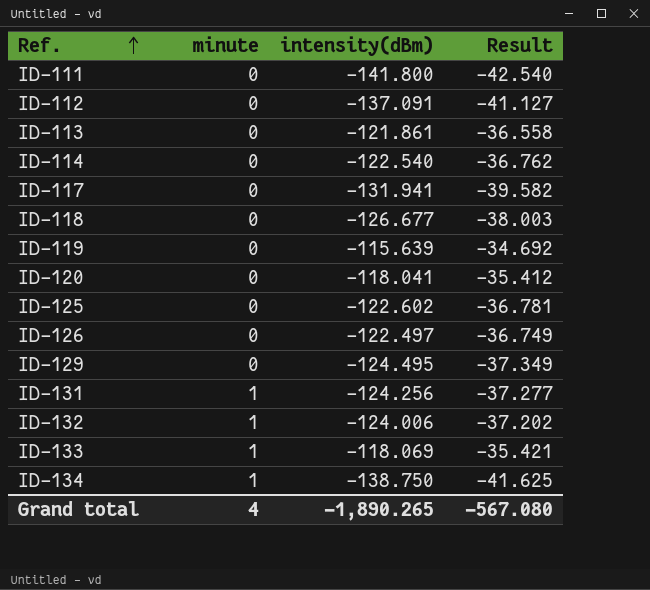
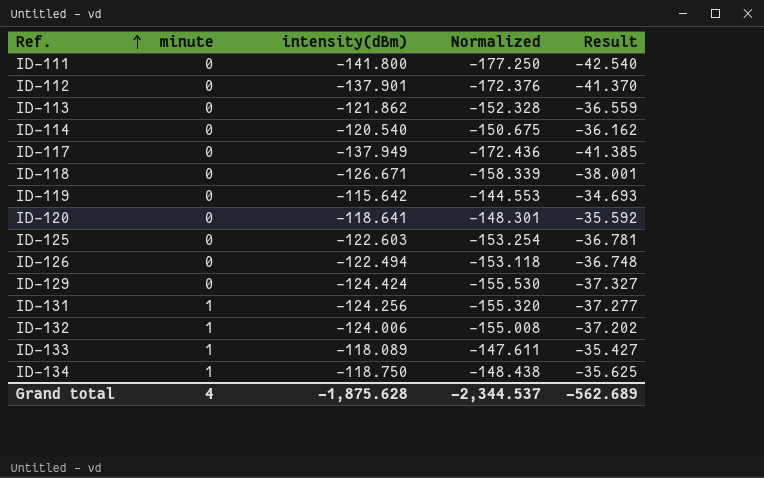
column Normalized | formula: none -> [intensity(dBm)] * 1.25
ID-112 | intensity(dBm): -137.091 -> -137.901
ID-112 | Result: -41.127 -> -41.370
ID-113 | intensity(dBm): -121.861 -> -121.862
ID-113 | Result: -36.558 -> -36.559
ID-114 | intensity(dBm): -122.540 -> -120.540
ID-114 | Result: -36.762 -> -36.162
ID-117 | intensity(dBm): -131.941 -> -137.949
ID-117 | Result: -39.582 -> -41.385
ID-118 | intensity(dBm): -126.677 -> -126.671
ID-118 | Result: -38.003 -> -38.001
ID-119 | intensity(dBm): -115.639 -> -115.642
ID-119 | Result: -34.692 -> -34.693
ID-120 | intensity(dBm): -118.041 -> -118.641
ID-120 | Result: -35.412 -> -35.592
ID-125 | intensity(dBm): -122.602 -> -122.603
ID-126 | intensity(dBm): -122.497 -> -122.494
ID-126 | Result: -36.749 -> -36.748
ID-129 | intensity(dBm): -124.495 -> -124.424
ID-129 | Result: -37.349 -> -37.327
ID-133 | intensity(dBm): -118.069 -> -118.089
ID-133 | Result: -35.421 -> -35.427
ID-134 | intensity(dBm): -138.750 -> -118.750
ID-134 | Result: -41.625 -> -35.625
Grand total | intensity(dBm): -1,890.265 -> -1,875.628
Grand total | Result: -567.080 -> -562.689

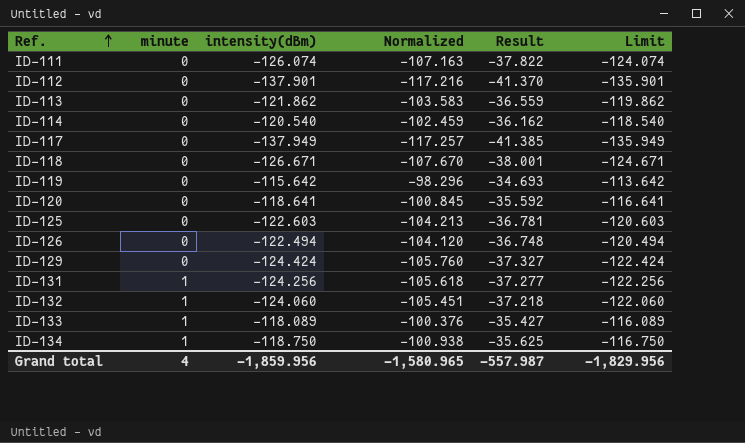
column Normalized | formula: [intensity(dBm)] * 1.25 -> [intensity(dBm)] * 0.85
column Limit | formula: none -> [intensity(dBm)] + 2
ID-111 | intensity(dBm): -141.800 -> -126.074
ID-111 | Result: -42.540 -> -37.822
ID-132 | intensity(dBm): -124.006 -> -124.060
ID-132 | Result: -37.202 -> -37.218
Grand total | intensity(dBm): -1,875.628 -> -1,859.956
Grand total | Normalized: -2,344.537 -> -1,580.965
Grand total | Result: -562.689 -> -557.987

